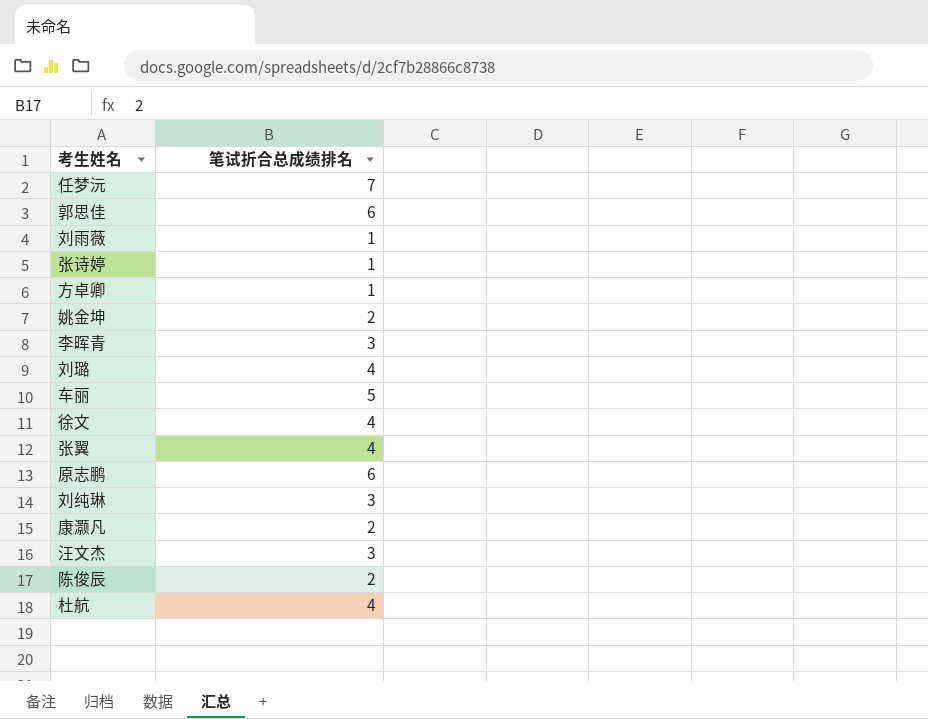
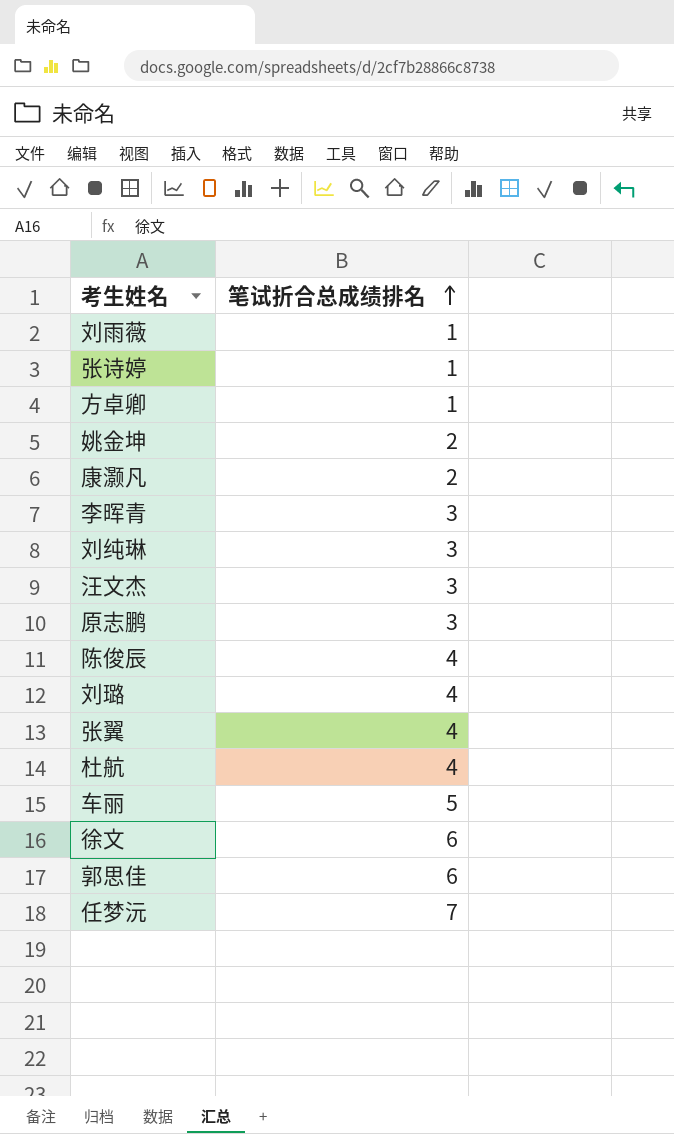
row order: none -> 笔试折合总成绩排名 ascending
原志鹏 | 笔试折合总成绩排名: 6 -> 3
陈俊辰 | 笔试折合总成绩排名: 2 -> 4
徐文 | 笔试折合总成绩排名: 4 -> 6

